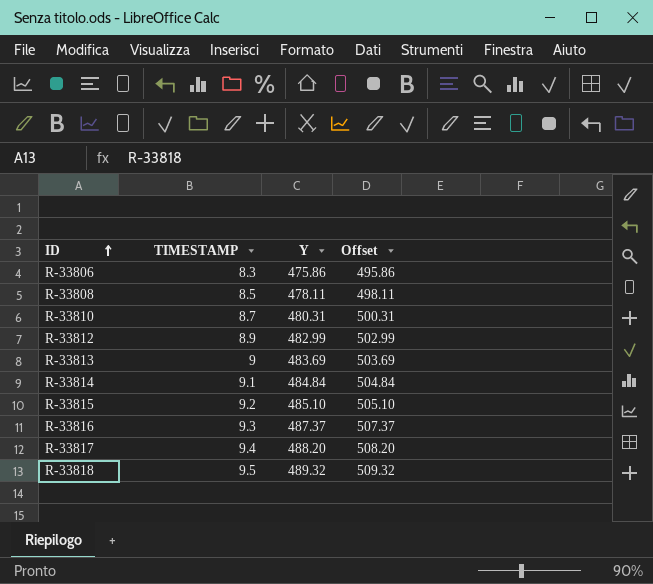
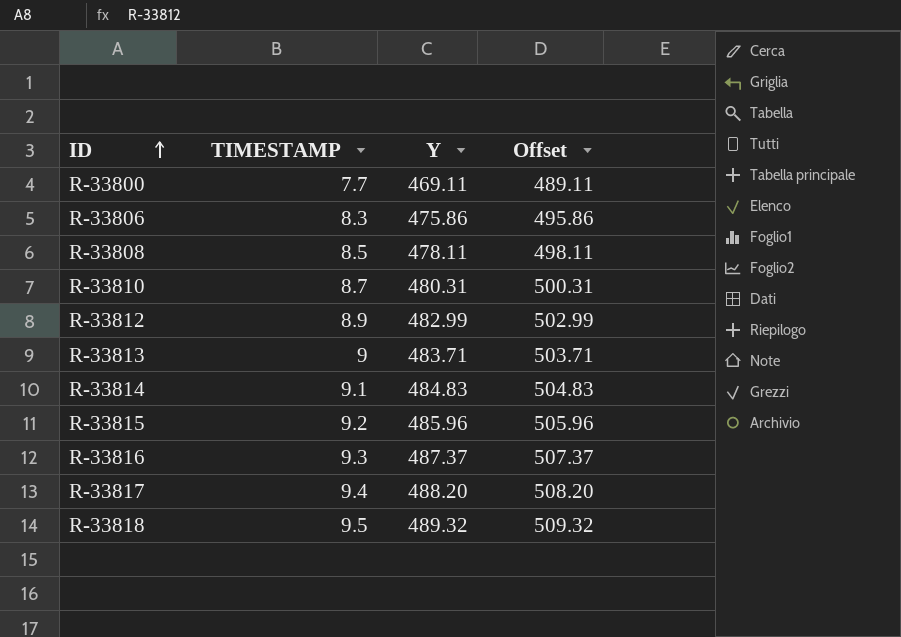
row R-33800: none -> 7.7 | 469.11 | 489.11
R-33813 | Y: 483.69 -> 483.71
R-33813 | Offset: 503.69 -> 503.71
R-33814 | Y: 484.84 -> 484.83
R-33814 | Offset: 504.84 -> 504.83
R-33815 | Y: 485.10 -> 485.96
R-33815 | Offset: 505.10 -> 505.96

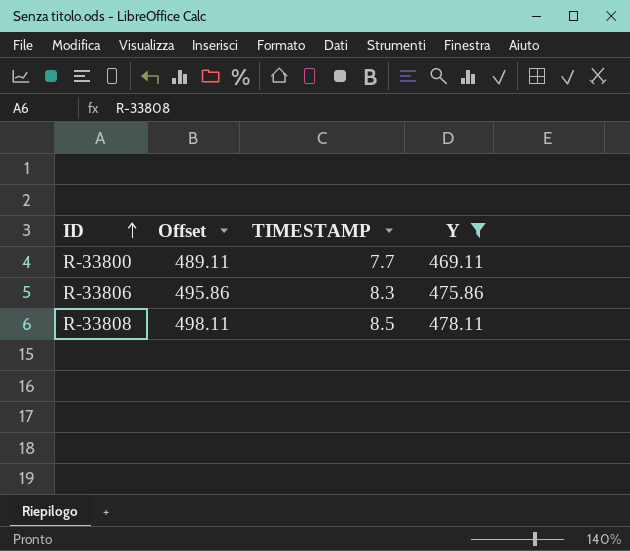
filter: none -> Y <= 478.11
column Offset | position: 4 -> 2

